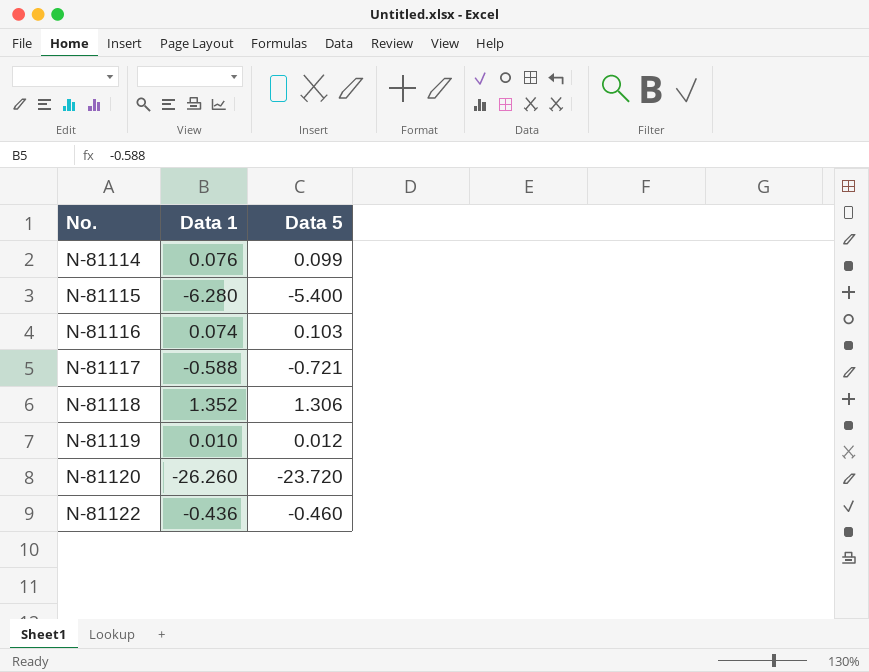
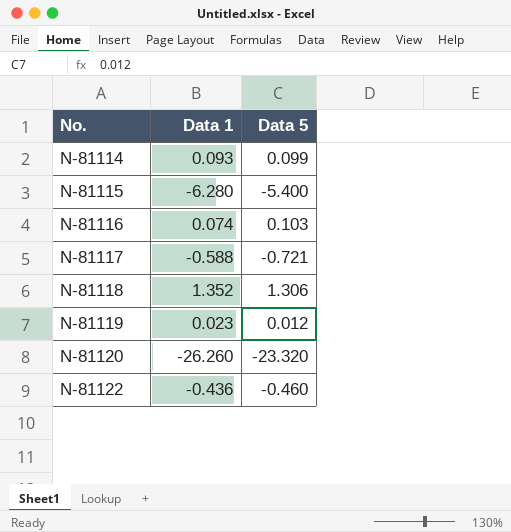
N-81114 | Data 1: 0.076 -> 0.093
N-81119 | Data 1: 0.010 -> 0.023
N-81120 | Data 5: -23.720 -> -23.320

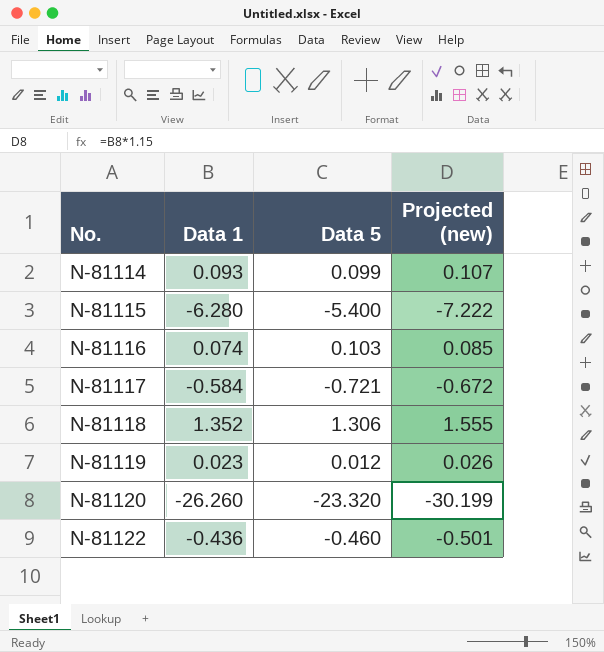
column Projected (new) | formula: none -> [Data 1] * 1.15
N-81117 | Data 1: -0.588 -> -0.584

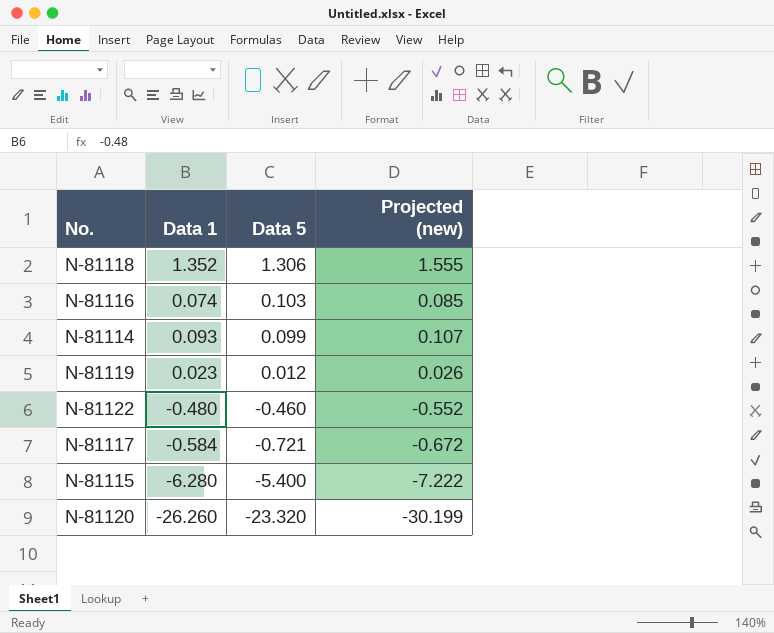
row order: No. ascending -> Data 5 descending
N-81122 | Data 1: -0.436 -> -0.480
N-81122 | Projected (new): -0.501 -> -0.552

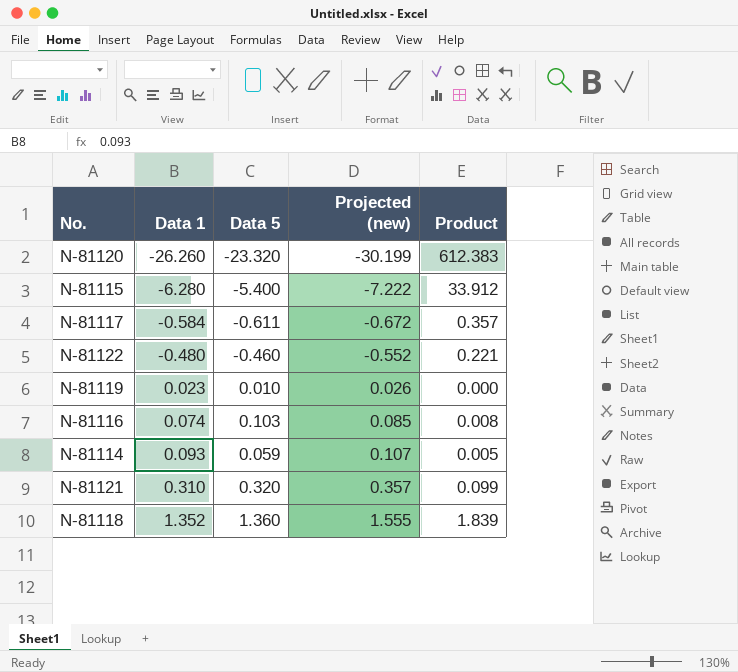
row order: Data 5 descending -> Data 1 ascending
column Product | formula: none -> [Data 1] * [Data 5]
N-81117 | Data 5: -0.721 -> -0.611
N-81119 | Data 5: 0.012 -> 0.010
N-81114 | Data 5: 0.099 -> 0.059
row N-81121: none -> 0.310 | 0.320 | 0.357 | 0.099
N-81118 | Data 5: 1.306 -> 1.360

